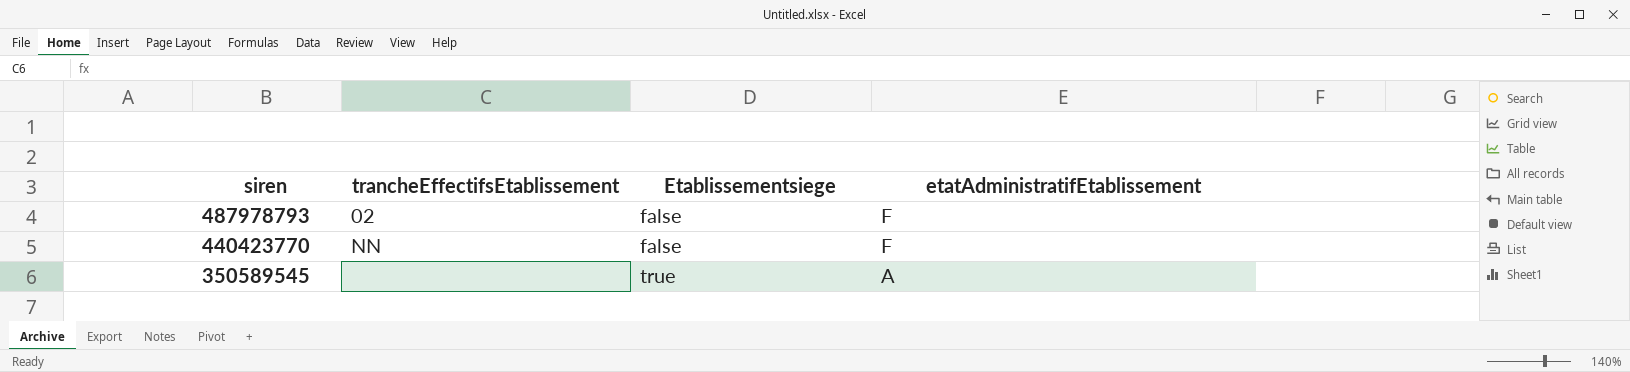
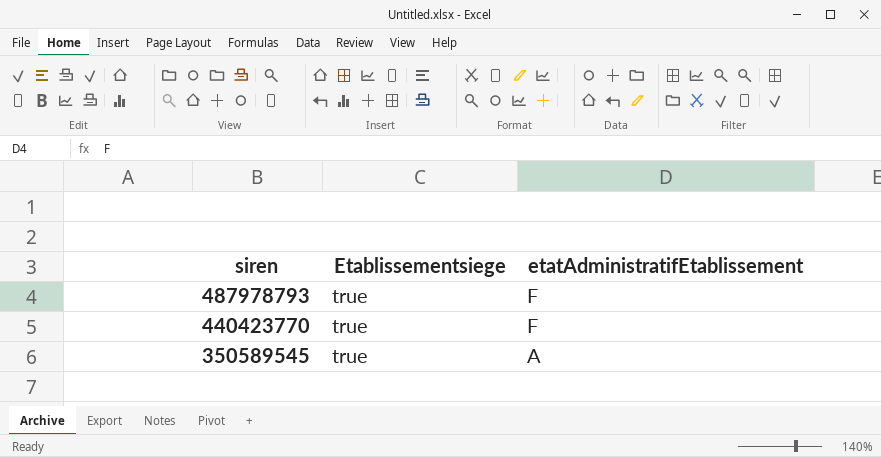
column trancheEffectifsEtablissement | position: 2 -> none
487978793 | Etablissementsiege: false -> true
440423770 | Etablissementsiege: false -> true

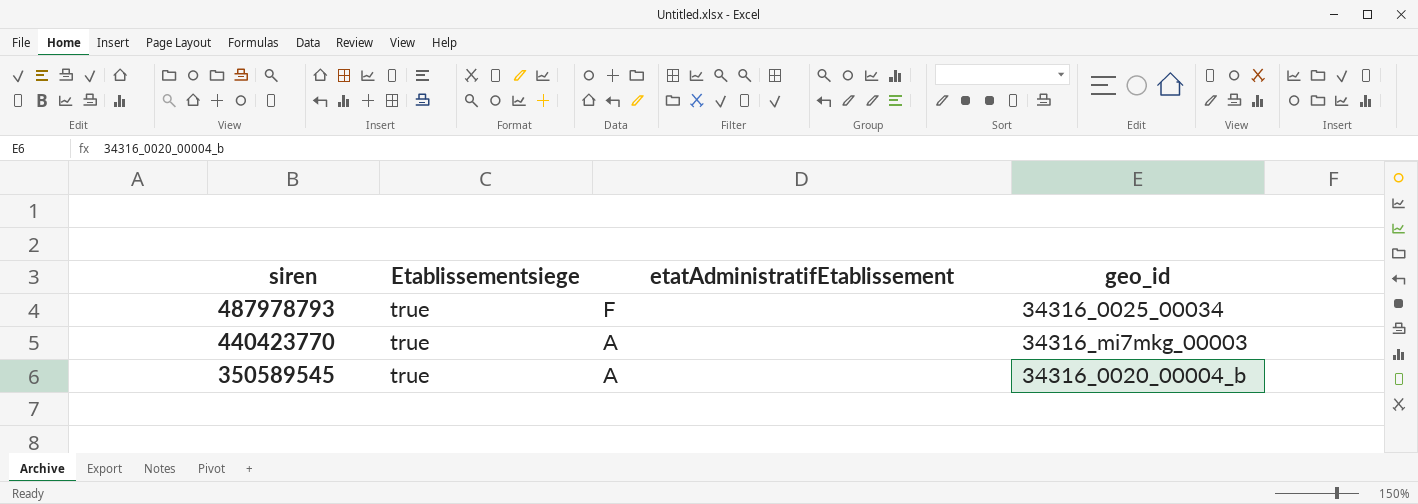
column geo_id | position: none -> 4
440423770 | etatAdministratifEtablissement: F -> A

